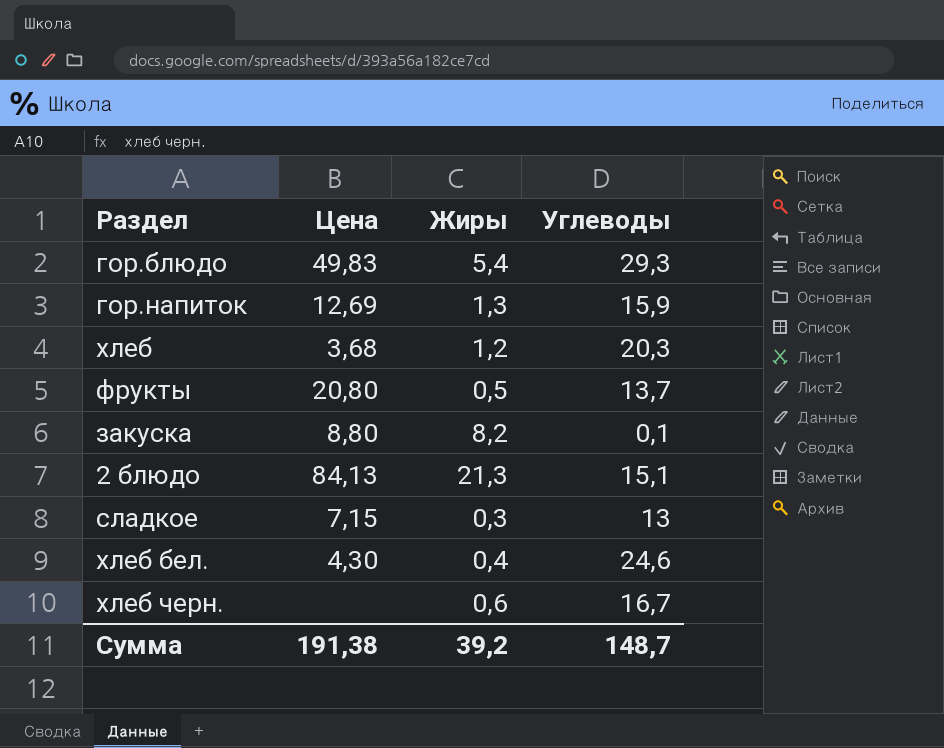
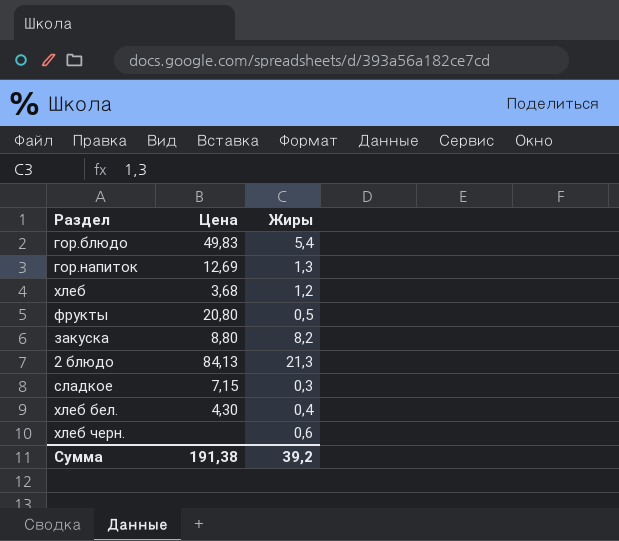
column Углеводы | position: 4 -> none

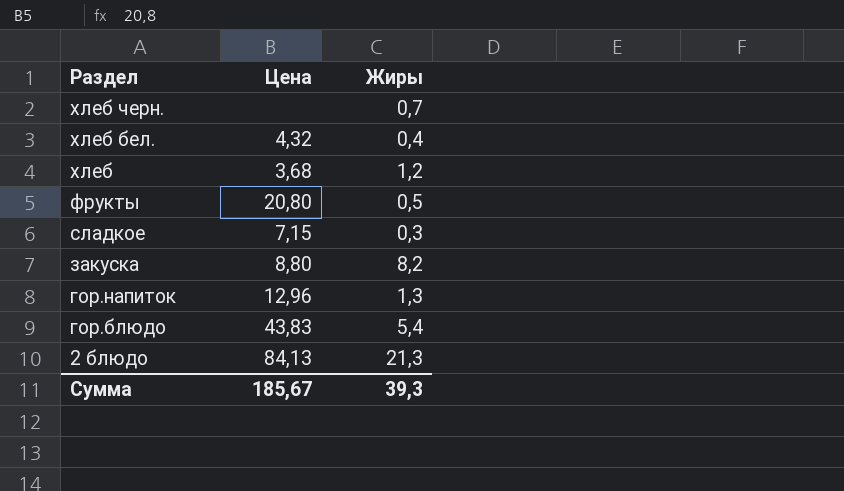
row order: none -> Раздел descending
хлеб черн. | Жиры: 0,6 -> 0,7
хлеб бел. | Цена: 4,30 -> 4,32
гор.напиток | Цена: 12,69 -> 12,96
гор.блюдо | Цена: 49,83 -> 43,83
Сумма | Цена: 191,38 -> 185,67
Сумма | Жиры: 39,2 -> 39,3

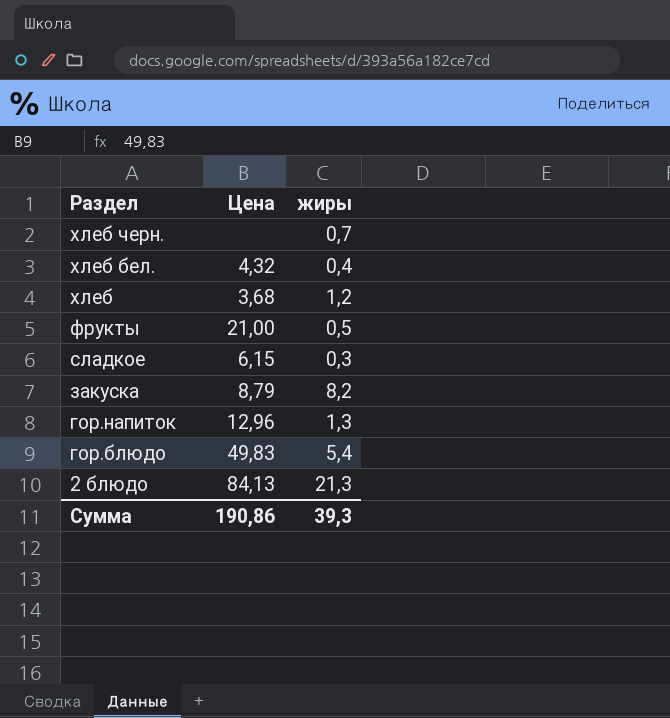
column name: Жиры -> жиры
фрукты | Цена: 20,80 -> 21,00
сладкое | Цена: 7,15 -> 6,15
закуска | Цена: 8,80 -> 8,79
гор.блюдо | Цена: 43,83 -> 49,83
Сумма | Цена: 185,67 -> 190,86

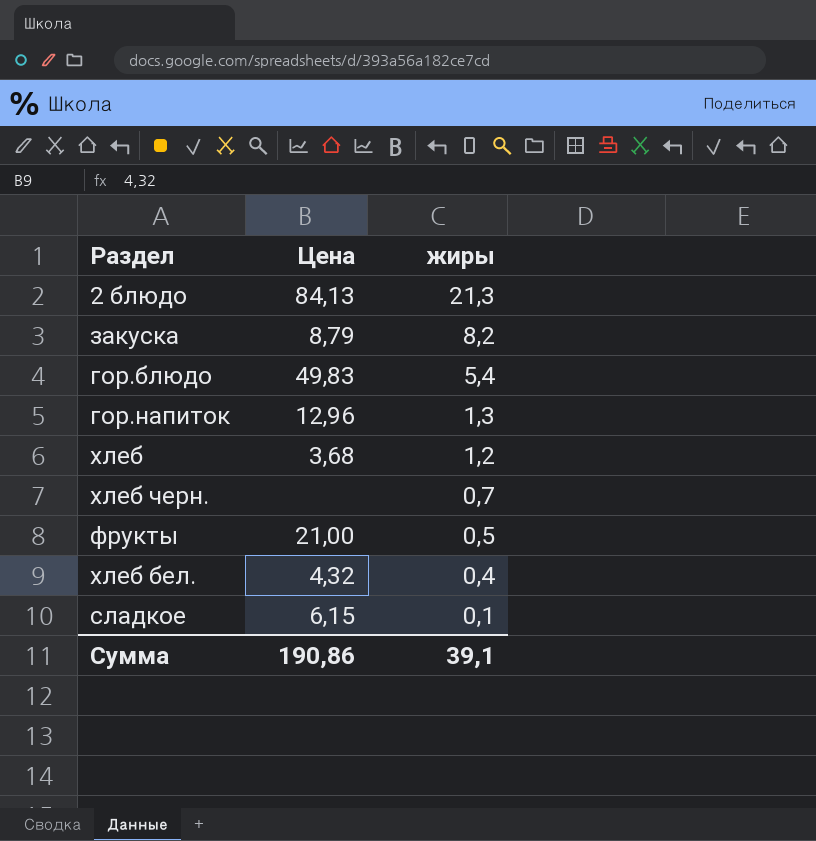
row order: Раздел descending -> жиры descending
сладкое | жиры: 0,3 -> 0,1
Сумма | жиры: 39,3 -> 39,1

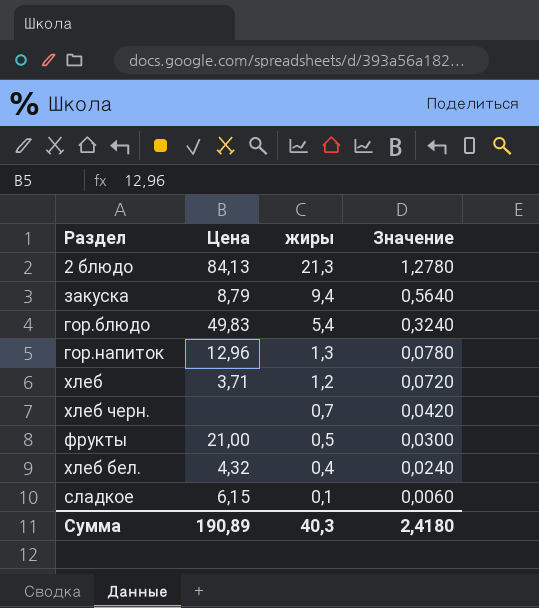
column Значение | formula: none -> [жиры] * 0,06
закуска | жиры: 8,2 -> 9,4
хлеб | Цена: 3,68 -> 3,71
Сумма | Цена: 190,86 -> 190,89
Сумма | жиры: 39,1 -> 40,3

